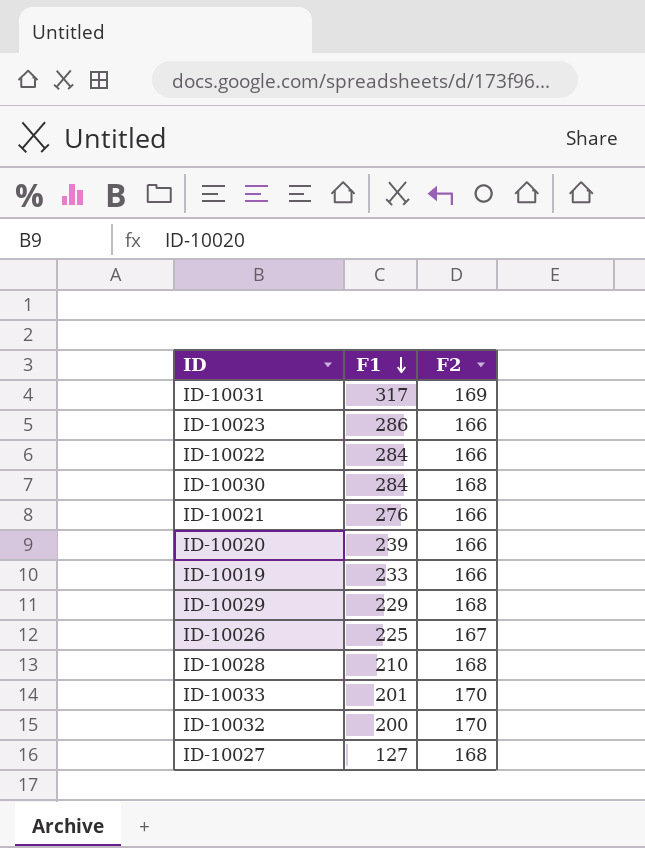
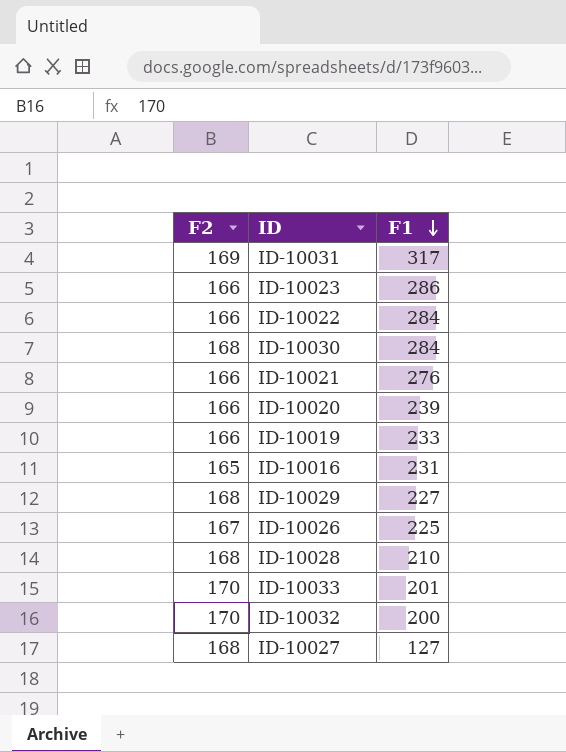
column F2 | position: 3 -> 1
row ID-10016: none -> 165 | 231
ID-10029 | F1: 229 -> 227

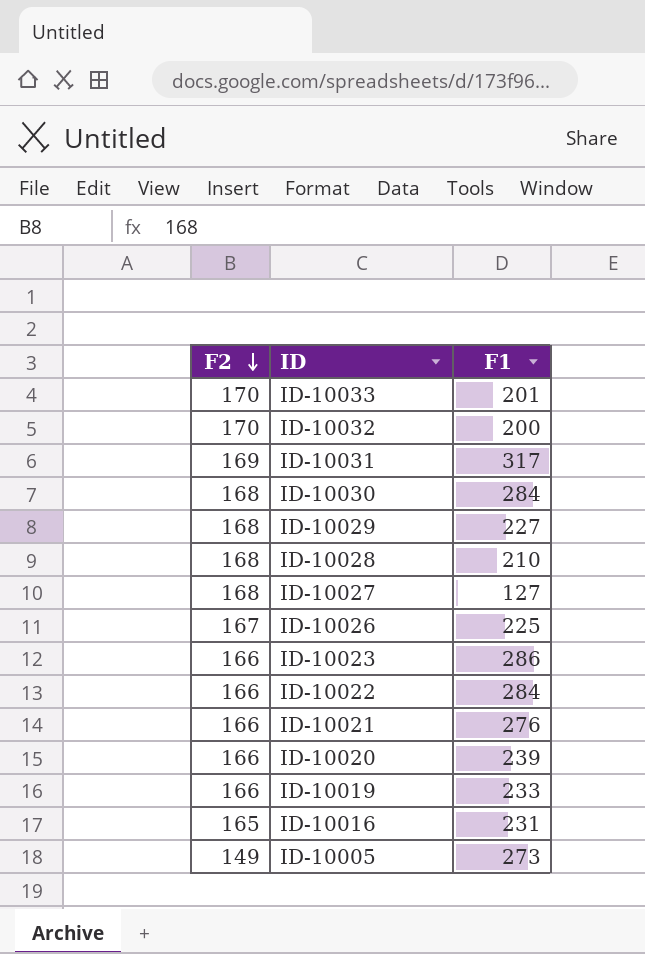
row order: F1 descending -> F2 descending
row ID-10005: none -> 149 | 273

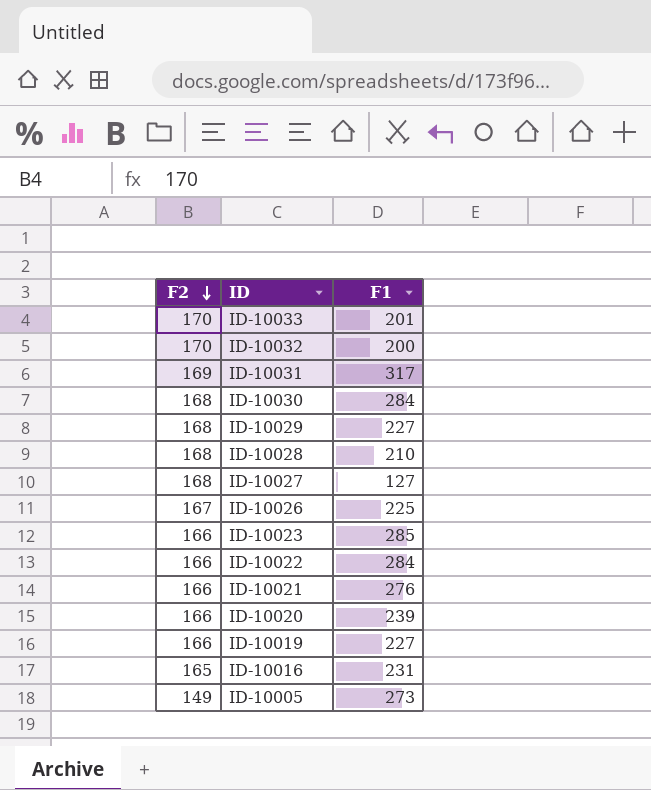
ID-10023 | F1: 286 -> 285
ID-10019 | F1: 233 -> 227

